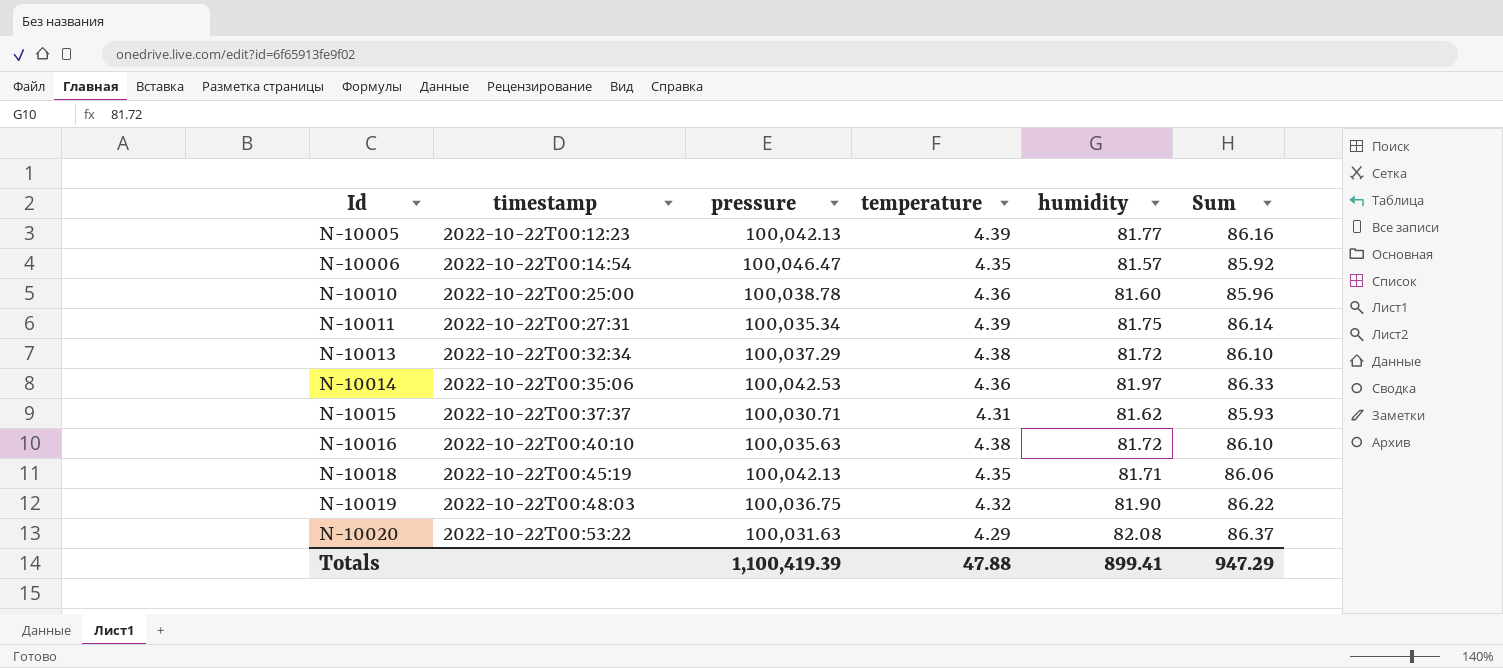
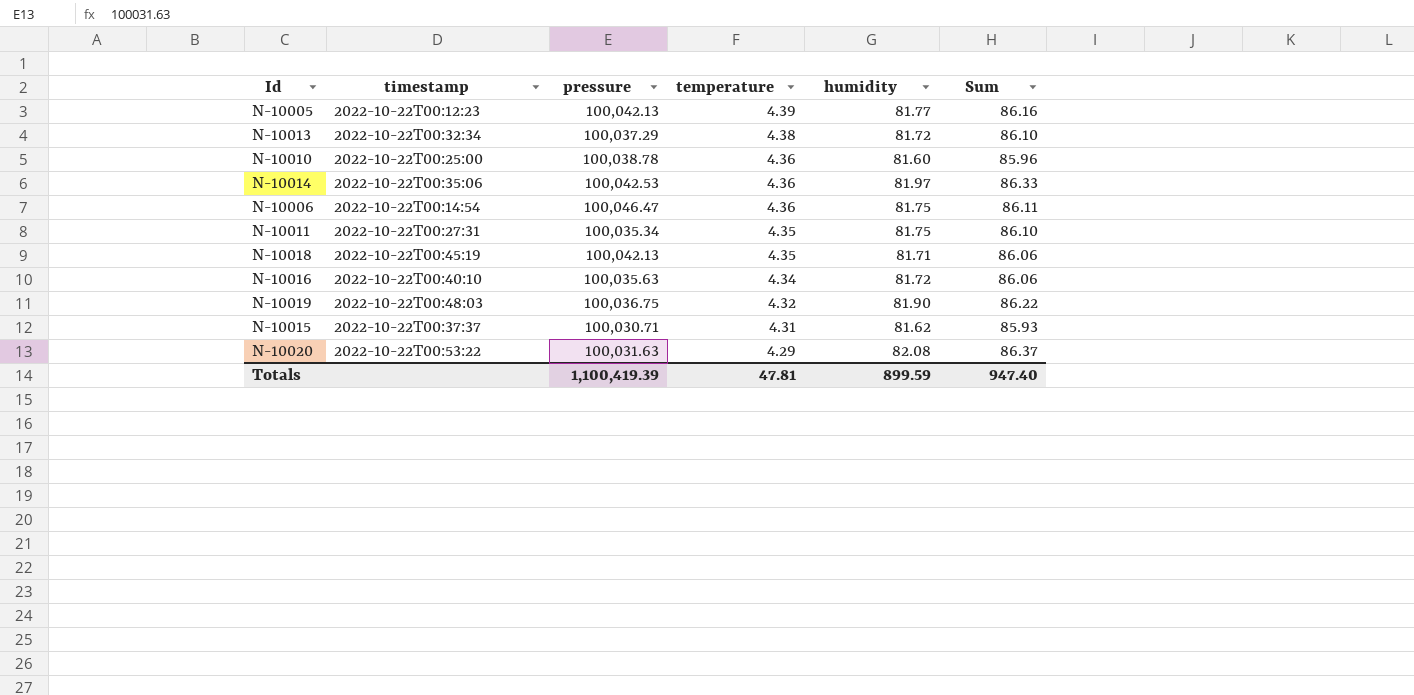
row order: Id ascending -> temperature descending
N-10006 | temperature: 4.35 -> 4.36
N-10006 | humidity: 81.57 -> 81.75
N-10006 | Sum: 85.92 -> 86.11
N-10011 | temperature: 4.39 -> 4.35
N-10011 | Sum: 86.14 -> 86.10
N-10016 | temperature: 4.38 -> 4.34
N-10016 | Sum: 86.10 -> 86.06
Totals | temperature: 47.88 -> 47.81
Totals | humidity: 899.41 -> 899.59
Totals | Sum: 947.29 -> 947.40

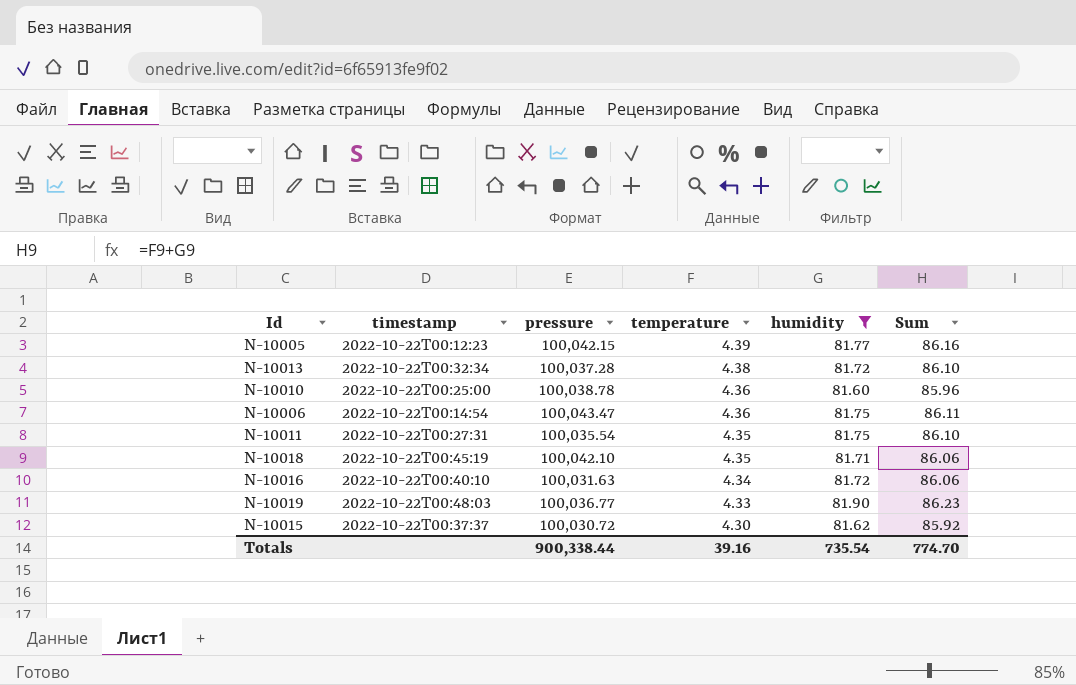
filter: none -> humidity <= 81.90
N-10005 | pressure: 100,042.13 -> 100,042.15
N-10013 | pressure: 100,037.29 -> 100,037.28
N-10006 | pressure: 100,046.47 -> 100,043.47
N-10011 | pressure: 100,035.34 -> 100,035.54
N-10018 | pressure: 100,042.13 -> 100,042.10
N-10016 | pressure: 100,035.63 -> 100,031.63
N-10019 | pressure: 100,036.75 -> 100,036.77
N-10019 | temperature: 4.32 -> 4.33
N-10019 | Sum: 86.22 -> 86.23
N-10015 | pressure: 100,030.71 -> 100,030.72
N-10015 | temperature: 4.31 -> 4.30
N-10015 | Sum: 85.93 -> 85.92
Totals | pressure: 1,100,419.39 -> 900,338.44
Totals | temperature: 47.81 -> 39.16
Totals | humidity: 899.59 -> 735.54
Totals | Sum: 947.40 -> 774.70

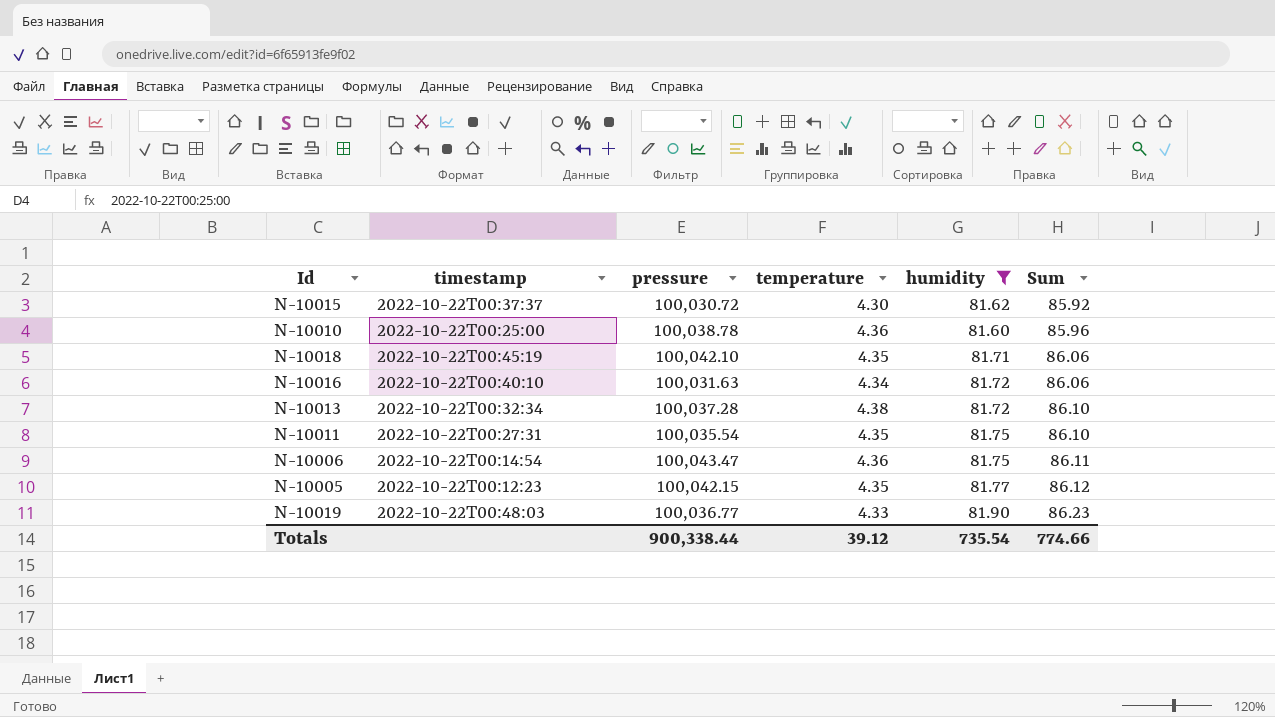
row order: temperature descending -> Sum ascending
N-10005 | temperature: 4.39 -> 4.35
N-10005 | Sum: 86.16 -> 86.12
Totals | temperature: 39.16 -> 39.12
Totals | Sum: 774.70 -> 774.66

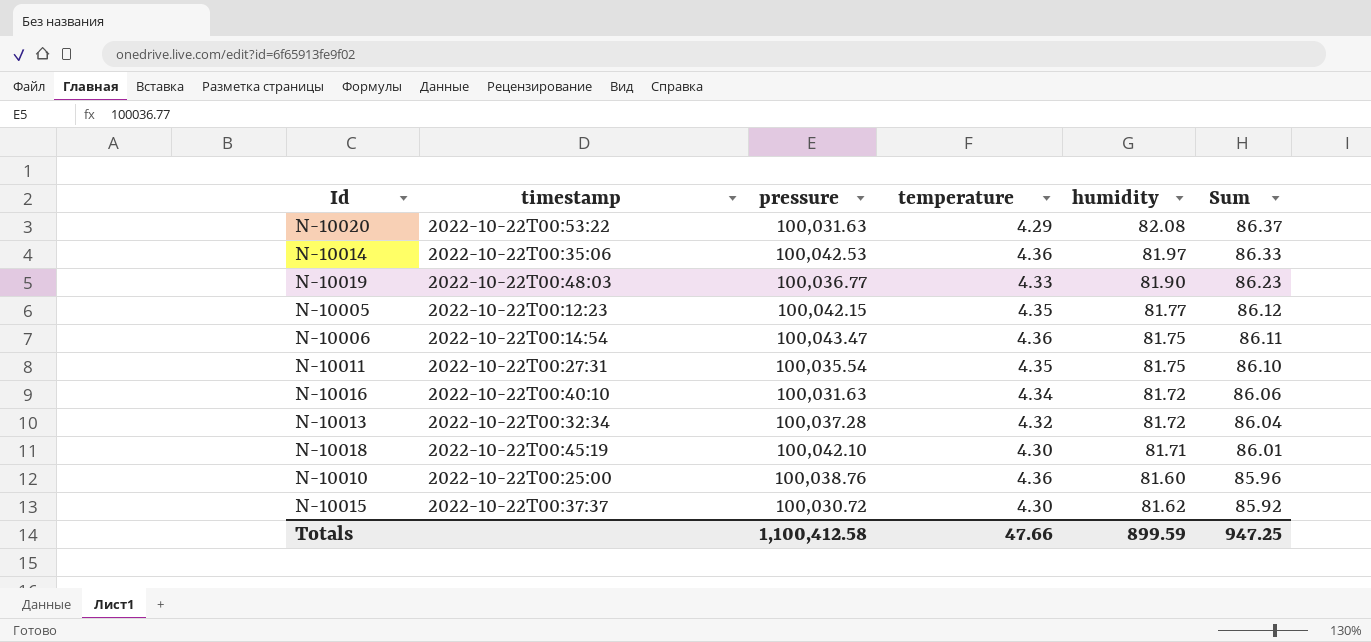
filter: humidity <= 81.90 -> none
row order: Sum ascending -> Sum descending
N-10013 | temperature: 4.38 -> 4.32
N-10013 | Sum: 86.10 -> 86.04
N-10018 | temperature: 4.35 -> 4.30
N-10018 | Sum: 86.06 -> 86.01
N-10010 | pressure: 100,038.78 -> 100,038.76
Totals | pressure: 900,338.44 -> 1,100,412.58
Totals | temperature: 39.12 -> 47.66
Totals | humidity: 735.54 -> 899.59
Totals | Sum: 774.66 -> 947.25

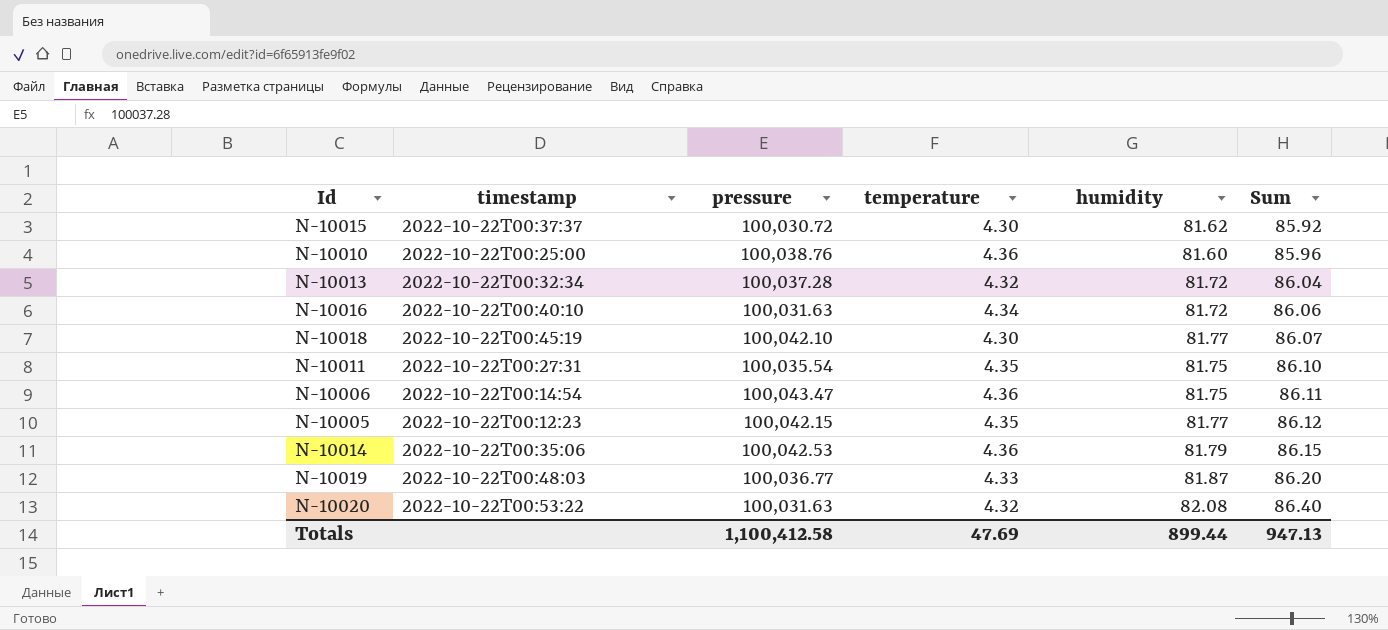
row order: Sum descending -> Sum ascending
N-10018 | humidity: 81.71 -> 81.77
N-10018 | Sum: 86.01 -> 86.07
N-10014 | humidity: 81.97 -> 81.79
N-10014 | Sum: 86.33 -> 86.15
N-10019 | humidity: 81.90 -> 81.87
N-10019 | Sum: 86.23 -> 86.20
N-10020 | temperature: 4.29 -> 4.32
N-10020 | Sum: 86.37 -> 86.40
Totals | temperature: 47.66 -> 47.69
Totals | humidity: 899.59 -> 899.44
Totals | Sum: 947.25 -> 947.13

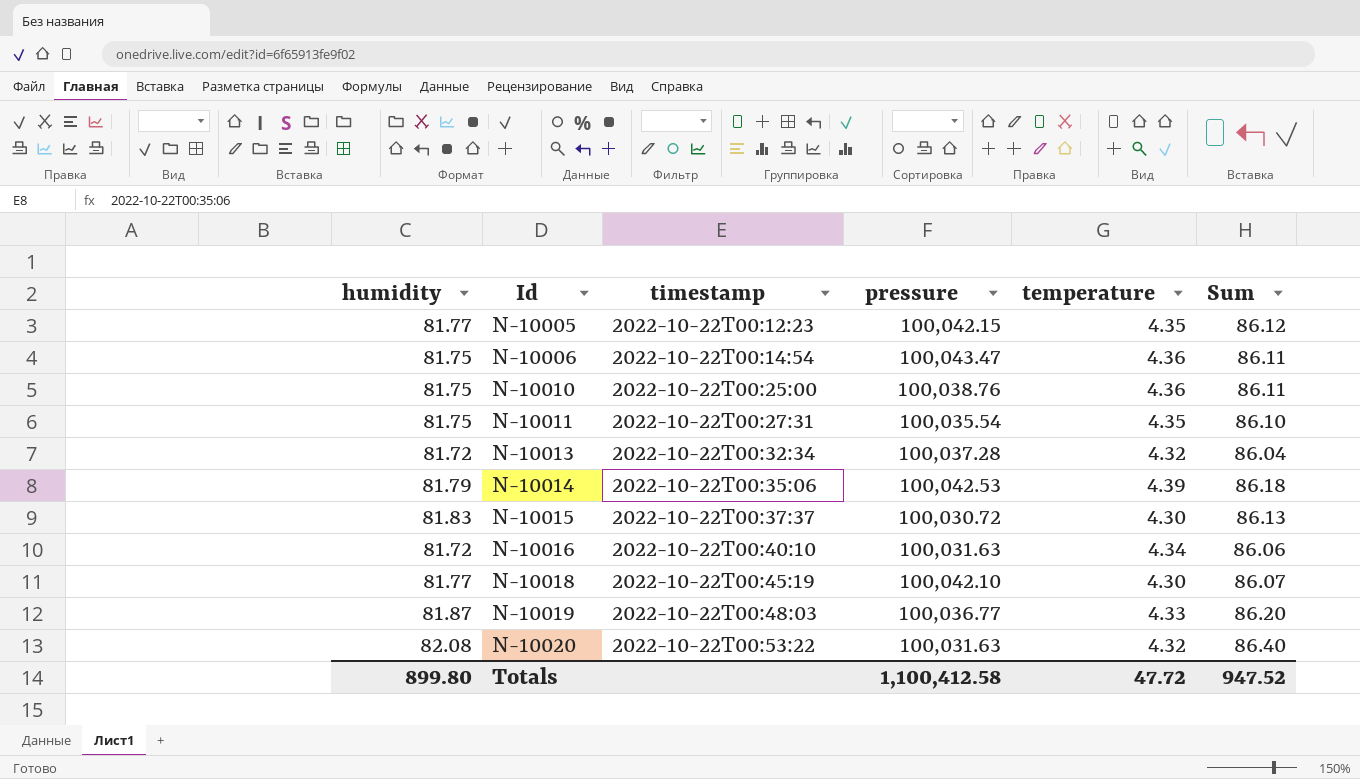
row order: Sum ascending -> Id ascending
column humidity | position: 5 -> 1
N-10010 | humidity: 81.60 -> 81.75
N-10010 | Sum: 85.96 -> 86.11
N-10014 | temperature: 4.36 -> 4.39
N-10014 | Sum: 86.15 -> 86.18
N-10015 | humidity: 81.62 -> 81.83
N-10015 | Sum: 85.92 -> 86.13
Totals | humidity: 899.44 -> 899.80
Totals | temperature: 47.69 -> 47.72
Totals | Sum: 947.13 -> 947.52

